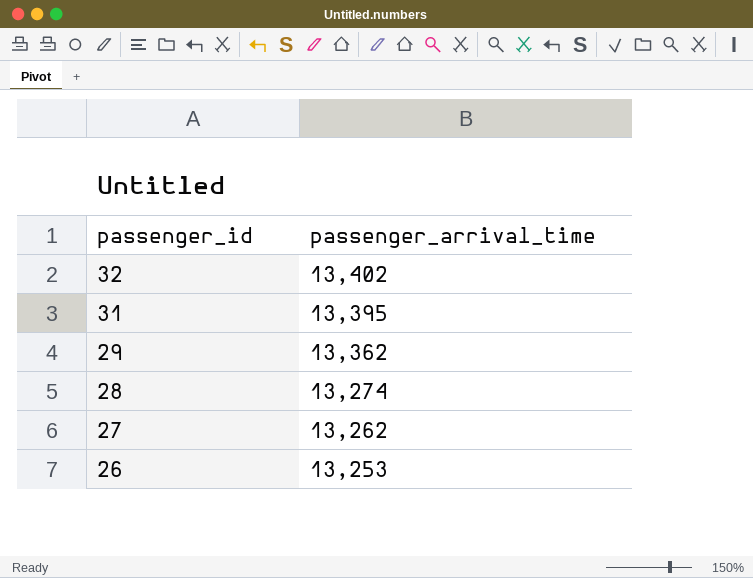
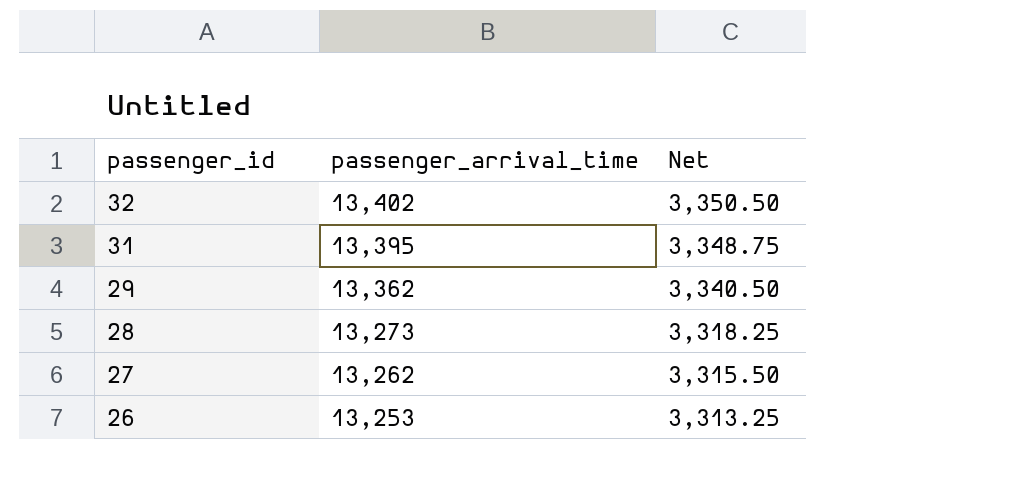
column Net | formula: none -> [passenger_arrival_time] * 0.25
28 | passenger_arrival_time: 13,274 -> 13,273

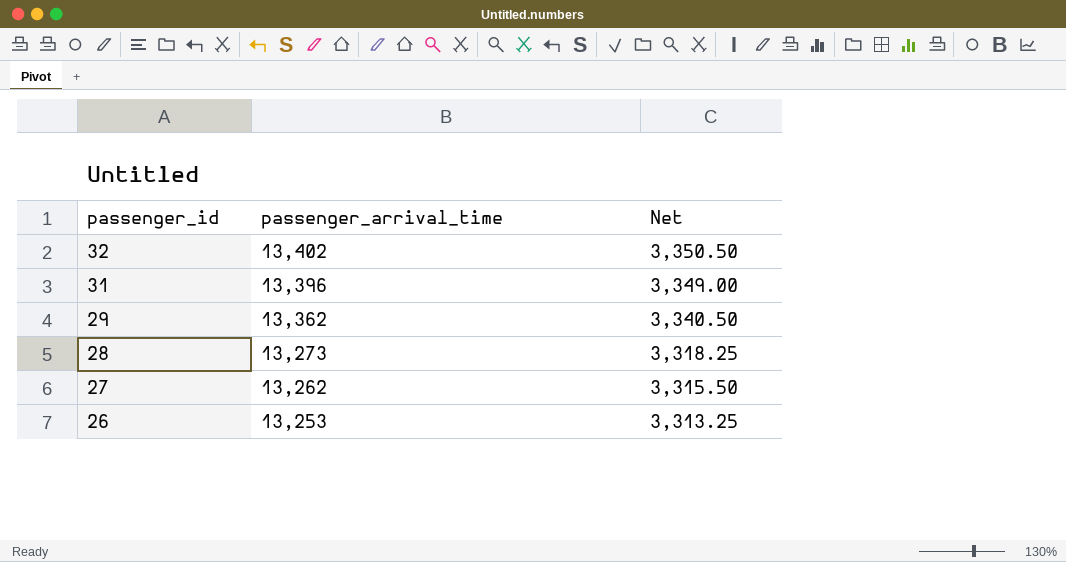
31 | passenger_arrival_time: 13,395 -> 13,396
31 | Net: 3,348.75 -> 3,349.00

